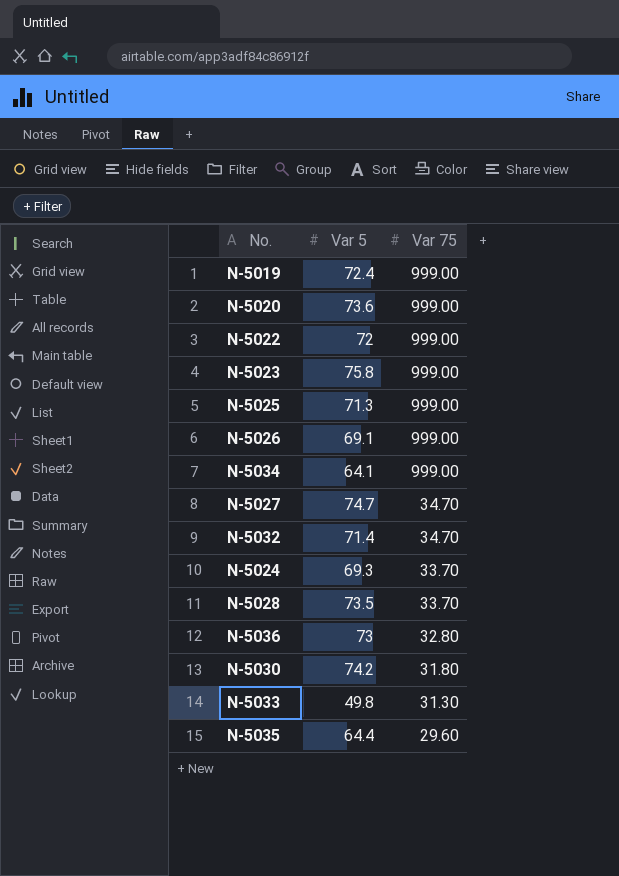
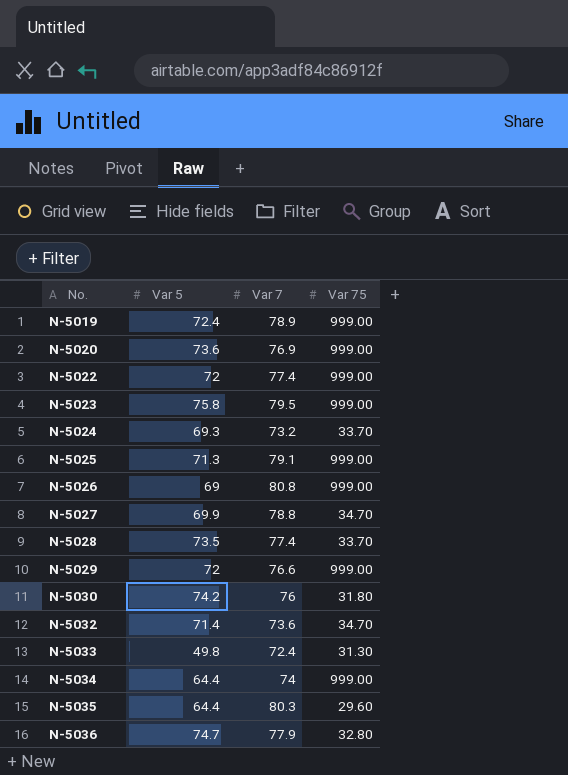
row order: Var 75 descending -> No. ascending
column Var 7 | position: none -> 3
N-5026 | Var 5: 69.1 -> 69
N-5027 | Var 5: 74.7 -> 69.9
row N-5029: none -> 72 | 76.6 | 999.00
N-5034 | Var 5: 64.1 -> 64.4
N-5036 | Var 5: 73 -> 74.7

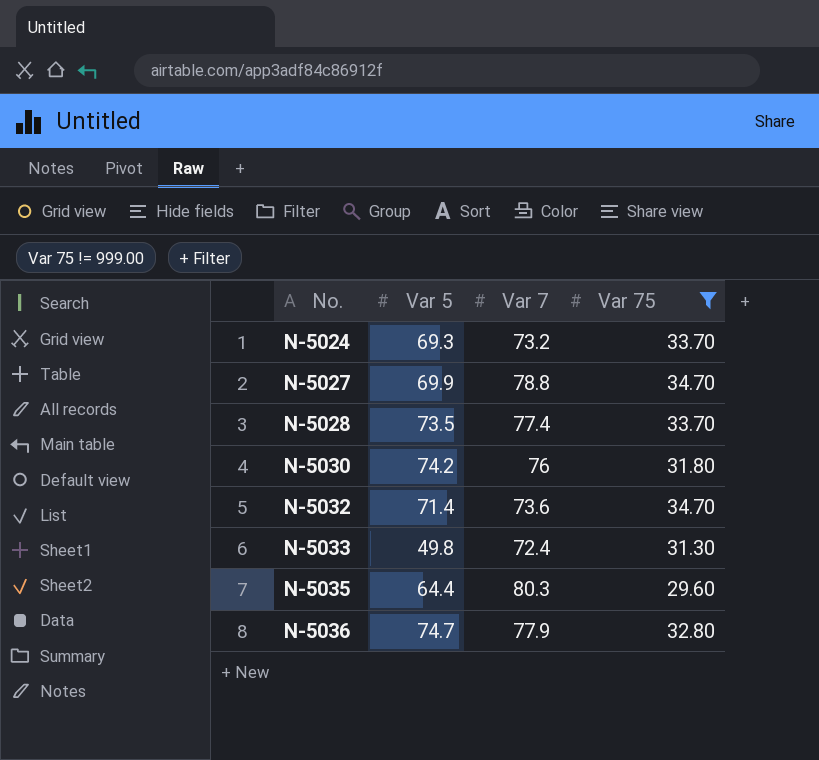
filter: none -> Var 75 != 999.00

